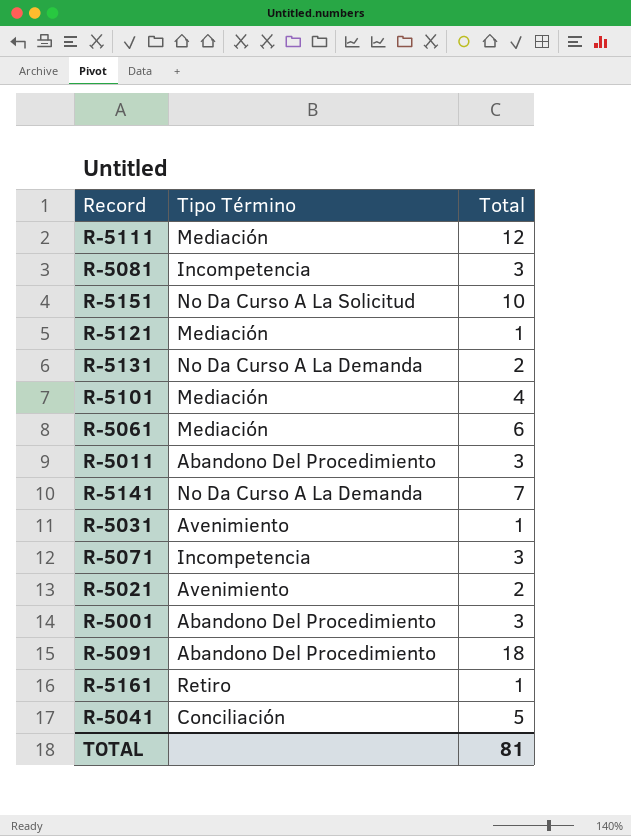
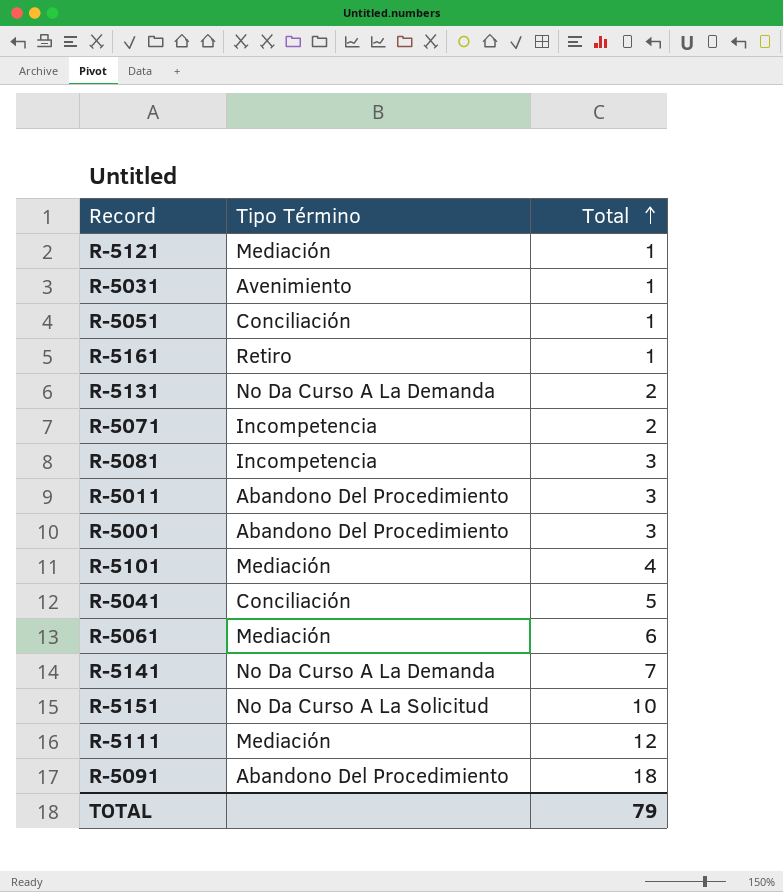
row order: none -> Total ascending
row R-5021: Avenimiento | 2 -> none
row R-5051: none -> Conciliación | 1
R-5071 | Total: 3 -> 2
TOTAL | Total: 81 -> 79

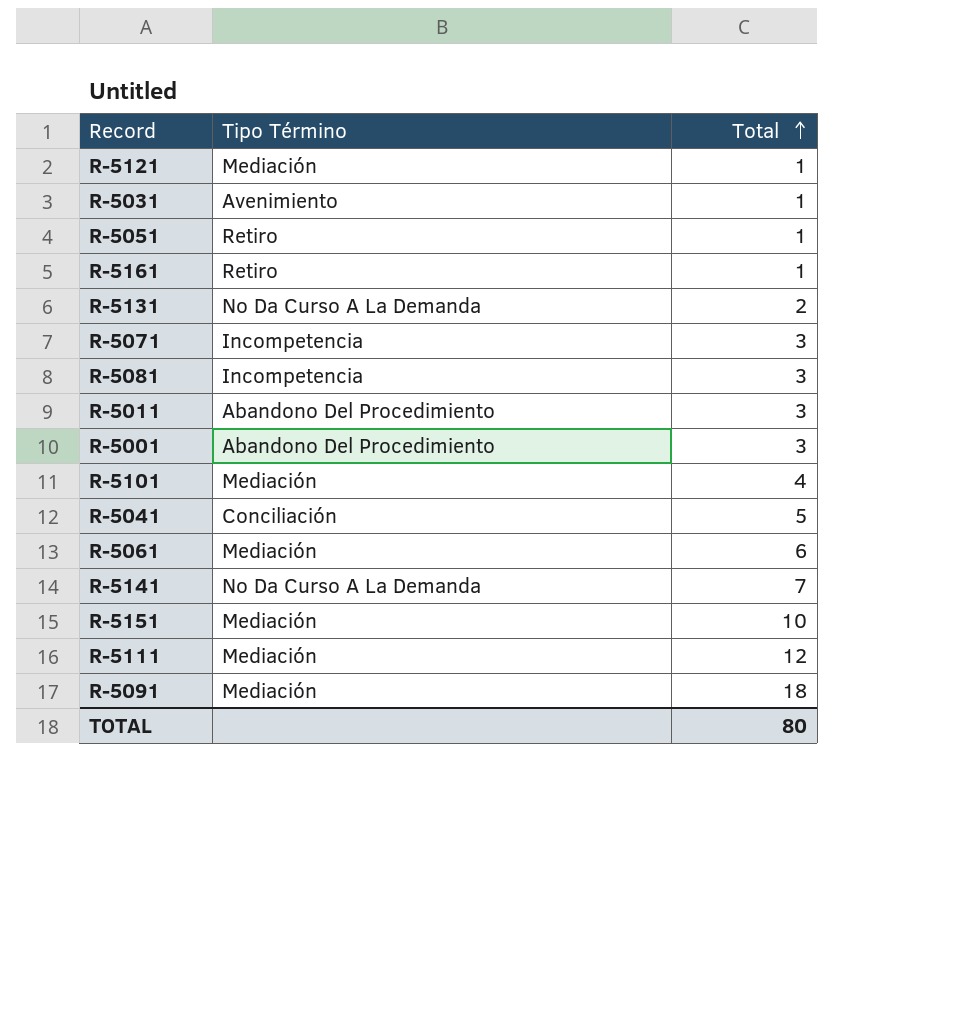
R-5051 | Tipo Término: Conciliación -> Retiro
R-5071 | Total: 2 -> 3
R-5151 | Tipo Término: No Da Curso A La Solicitud -> Mediación
R-5091 | Tipo Término: Abandono Del Procedimiento -> Mediación
TOTAL | Total: 79 -> 80

